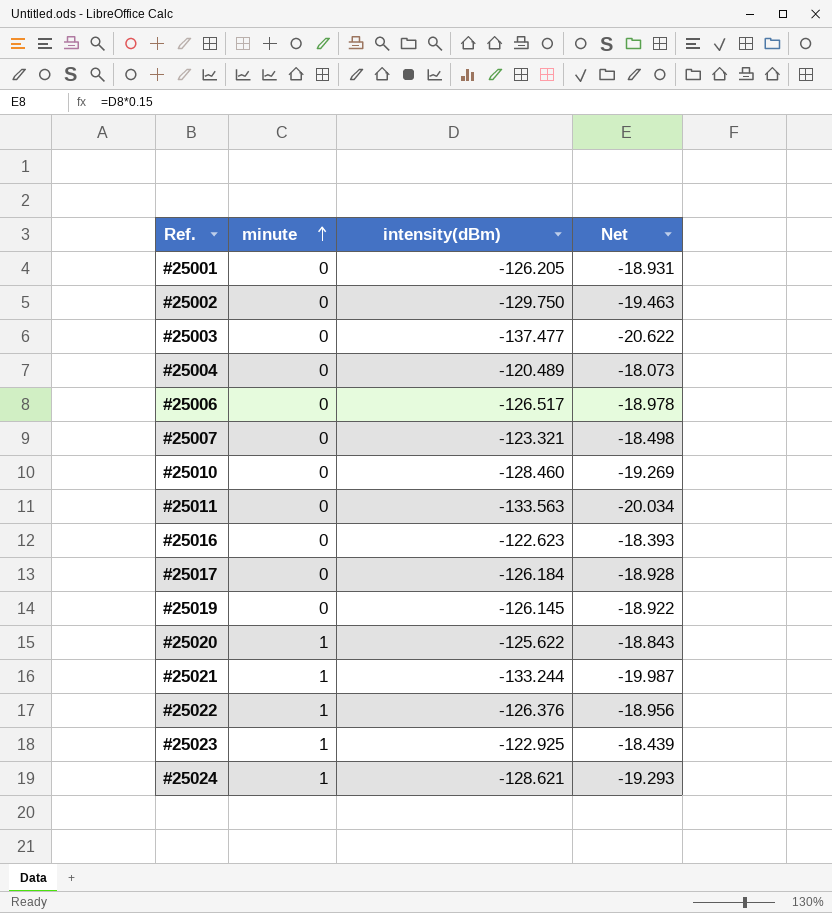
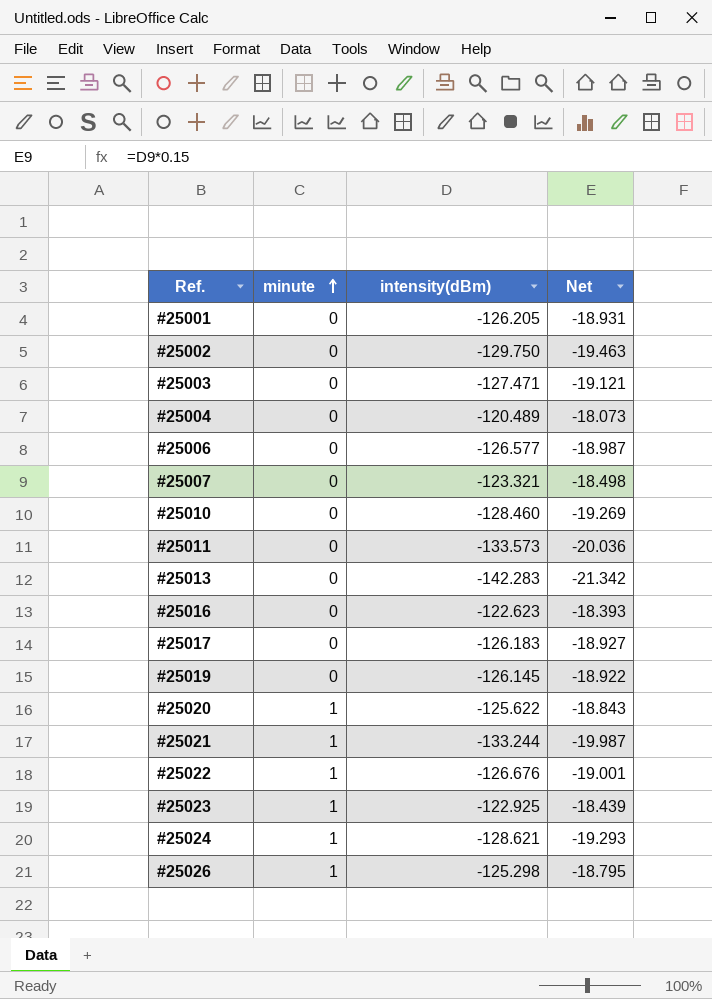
#25003 | intensity(dBm): -137.477 -> -127.471
#25003 | Net: -20.622 -> -19.121
#25006 | intensity(dBm): -126.517 -> -126.577
#25006 | Net: -18.978 -> -18.987
#25011 | intensity(dBm): -133.563 -> -133.573
#25011 | Net: -20.034 -> -20.036
row #25013: none -> 0 | -142.283 | -21.342
#25017 | intensity(dBm): -126.184 -> -126.183
#25017 | Net: -18.928 -> -18.927
#25022 | intensity(dBm): -126.376 -> -126.676
#25022 | Net: -18.956 -> -19.001
row #25026: none -> 1 | -125.298 | -18.795

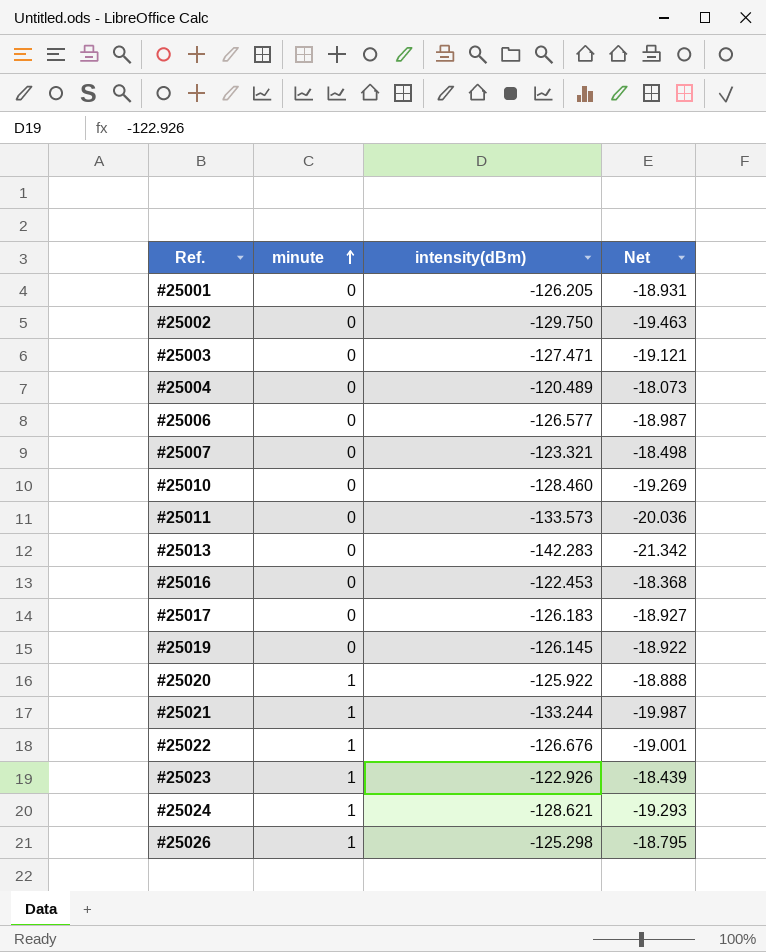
#25016 | intensity(dBm): -122.623 -> -122.453
#25016 | Net: -18.393 -> -18.368
#25020 | intensity(dBm): -125.622 -> -125.922
#25020 | Net: -18.843 -> -18.888
#25023 | intensity(dBm): -122.925 -> -122.926

